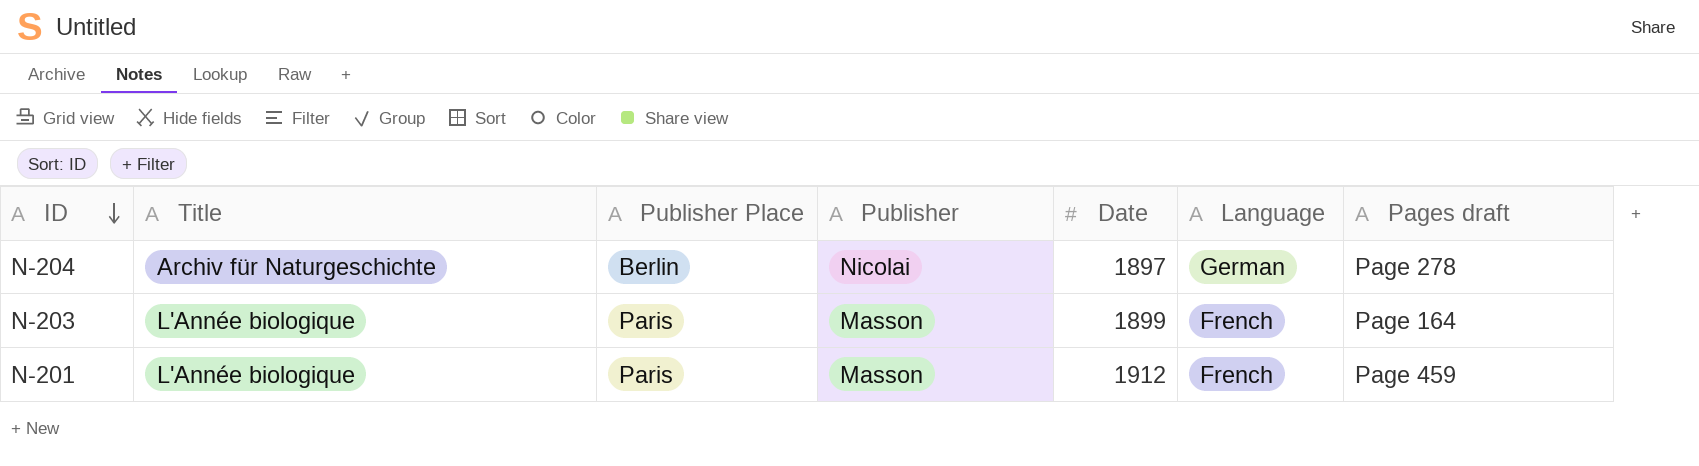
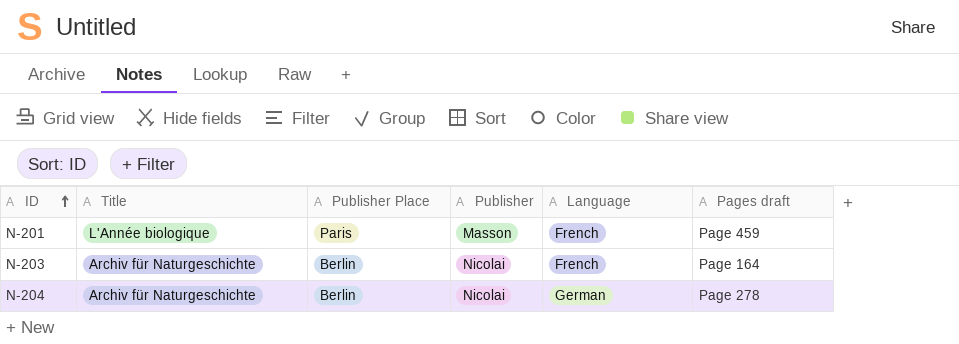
row order: ID descending -> ID ascending
column Date | position: 5 -> none
N-203 | Title: L'Année biologique -> Archiv für Naturgeschichte
N-203 | Publisher Place: Paris -> Berlin
N-203 | Publisher: Masson -> Nicolai

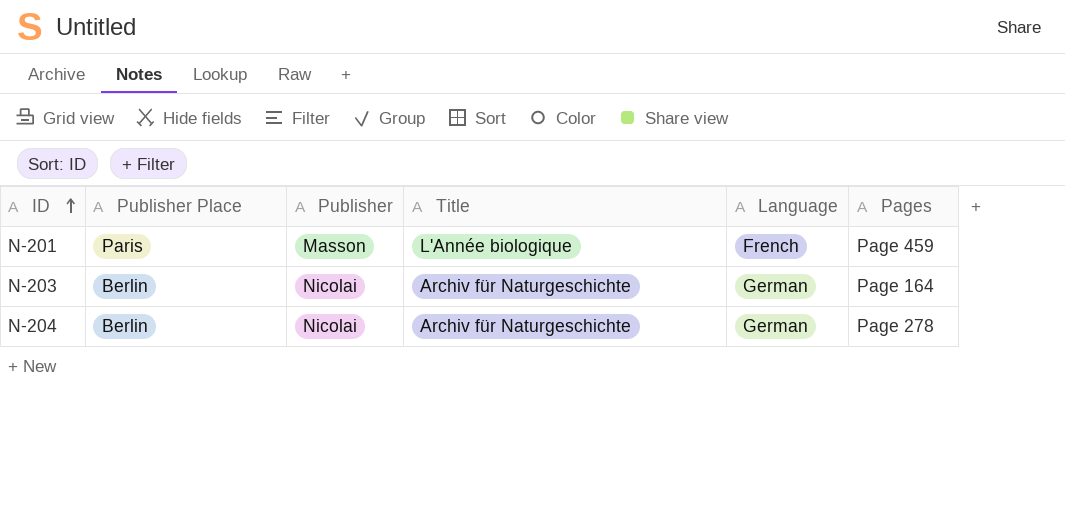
column Title | position: 2 -> 4
column name: Pages draft -> Pages
N-203 | Language: French -> German

